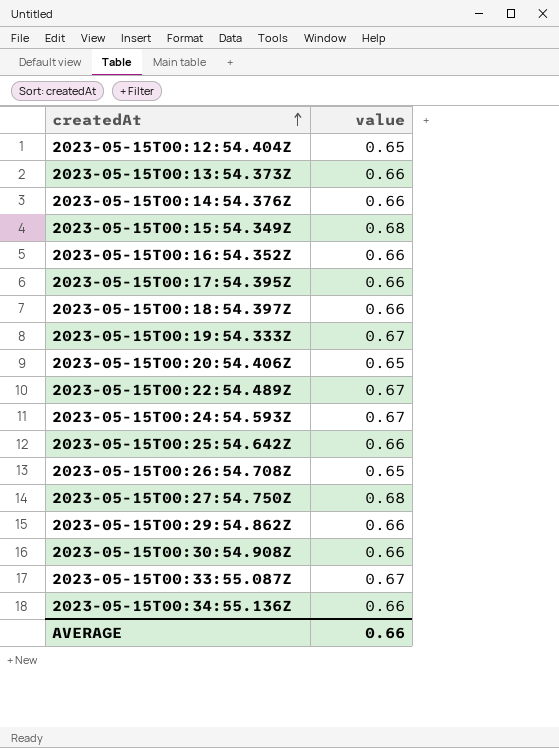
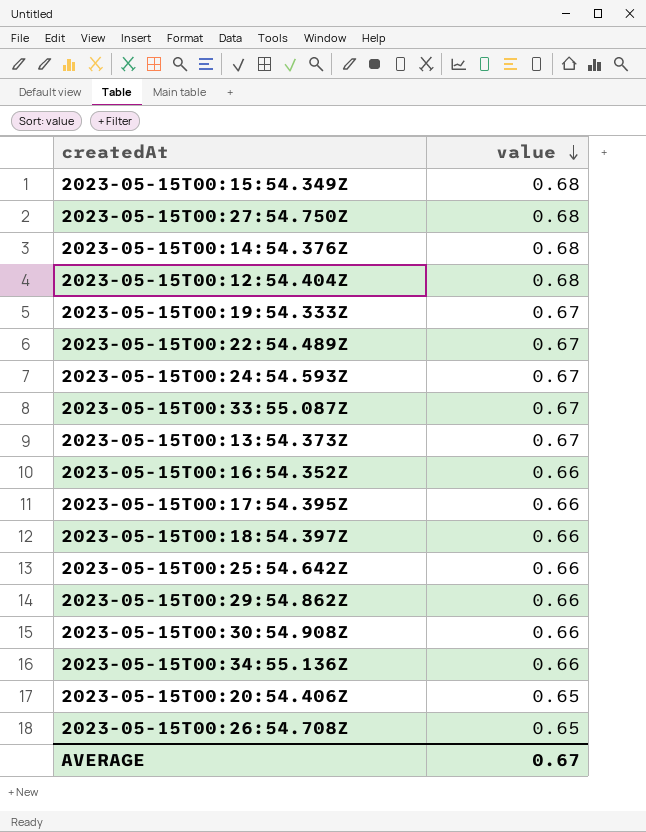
row order: createdAt ascending -> value descending
2023-05-15T00:14:54.376Z | value: 0.66 -> 0.68
2023-05-15T00:12:54.404Z | value: 0.65 -> 0.68
2023-05-15T00:13:54.373Z | value: 0.66 -> 0.67
AVERAGE | value: 0.66 -> 0.67

